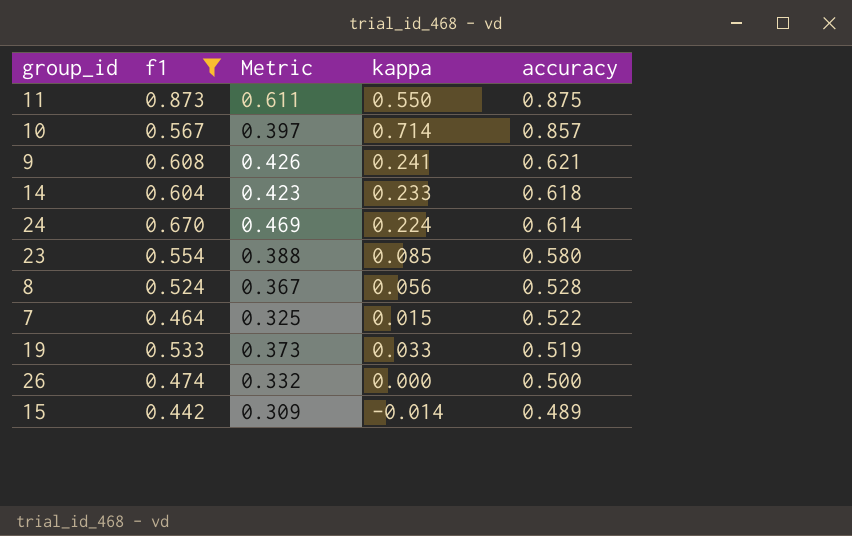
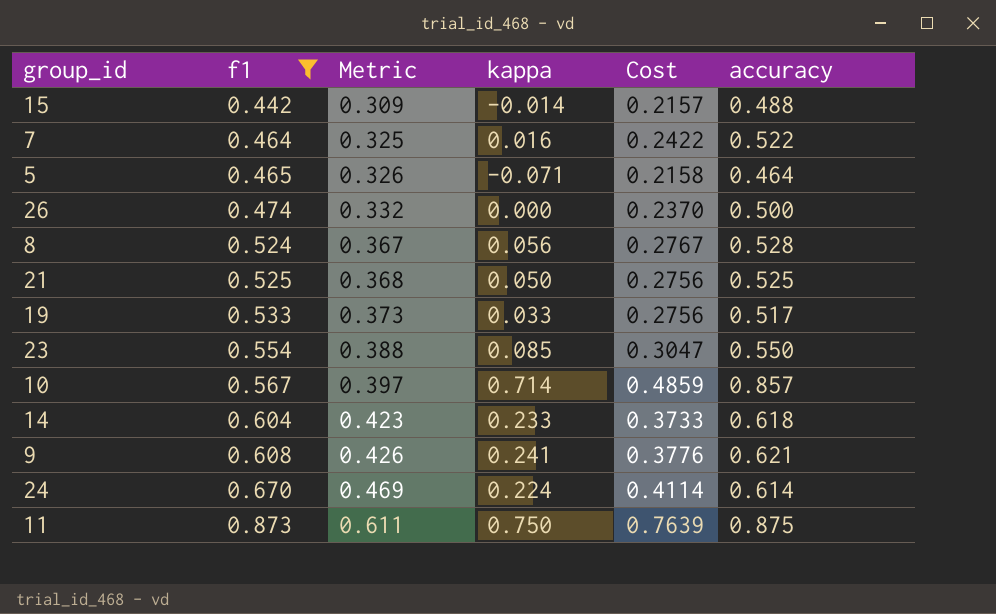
row order: accuracy descending -> f1 ascending
column Cost | formula: none -> [f1] * [accuracy]
15 | accuracy: 0.489 -> 0.488
7 | kappa: 0.015 -> 0.016
row 5: none -> 0.465 | 0.326 | -0.071 | 0.2158 | 0.464
row 21: none -> 0.525 | 0.368 | 0.050 | 0.2756 | 0.525
19 | accuracy: 0.519 -> 0.517
23 | accuracy: 0.580 -> 0.550
11 | kappa: 0.550 -> 0.750

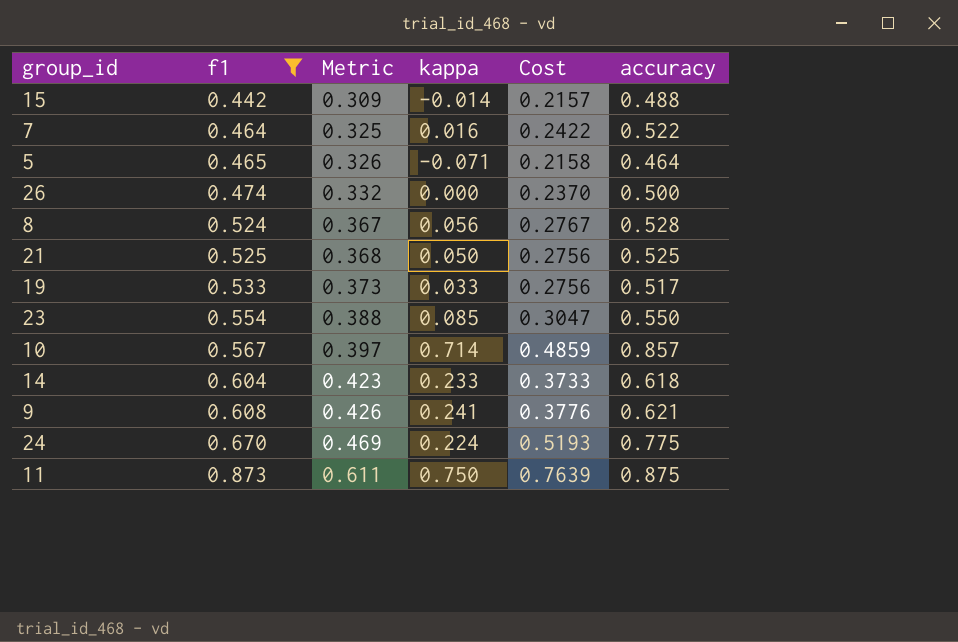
24 | Cost: 0.4114 -> 0.5193
24 | accuracy: 0.614 -> 0.775

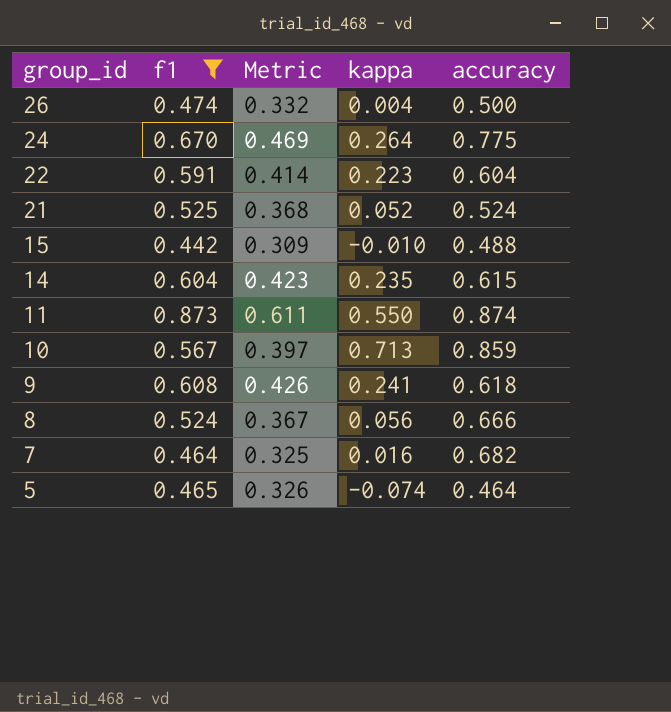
row order: f1 ascending -> group_id descending
column Cost | formula: [f1] * [accuracy] -> none
row 19: 0.533 | 0.373 | 0.033 | 0.2756 | 0.517 -> none
row 23: 0.554 | 0.388 | 0.085 | 0.3047 | 0.550 -> none
26 | kappa: 0.000 -> 0.004
24 | kappa: 0.224 -> 0.264
row 22: none -> 0.591 | 0.414 | 0.223 | 0.604
21 | kappa: 0.050 -> 0.052
21 | accuracy: 0.525 -> 0.524
15 | kappa: -0.014 -> -0.010
14 | kappa: 0.233 -> 0.235
14 | accuracy: 0.618 -> 0.615
11 | kappa: 0.750 -> 0.550
11 | accuracy: 0.875 -> 0.874
10 | kappa: 0.714 -> 0.713
10 | accuracy: 0.857 -> 0.859
9 | accuracy: 0.621 -> 0.618
8 | accuracy: 0.528 -> 0.666
7 | accuracy: 0.522 -> 0.682
5 | kappa: -0.071 -> -0.074

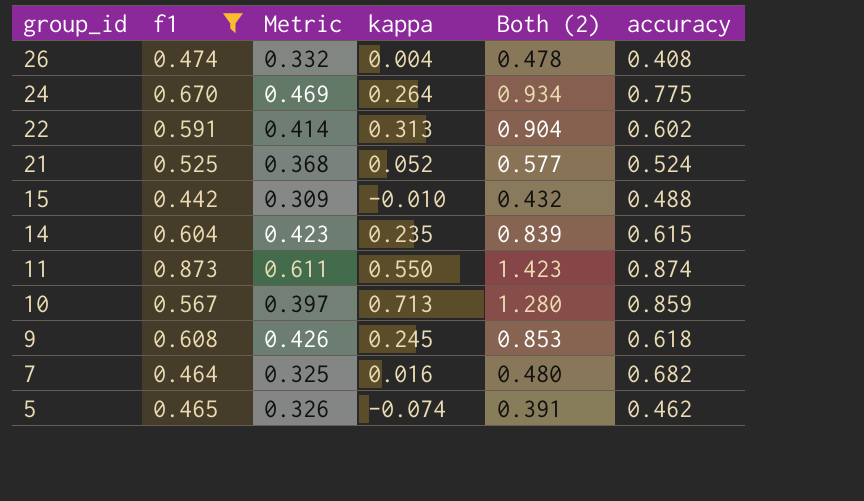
column Both (2) | formula: none -> [f1] + [kappa]
row 8: 0.524 | 0.367 | 0.056 | 0.666 -> none
26 | accuracy: 0.500 -> 0.408
22 | kappa: 0.223 -> 0.313
22 | accuracy: 0.604 -> 0.602
9 | kappa: 0.241 -> 0.245
5 | accuracy: 0.464 -> 0.462

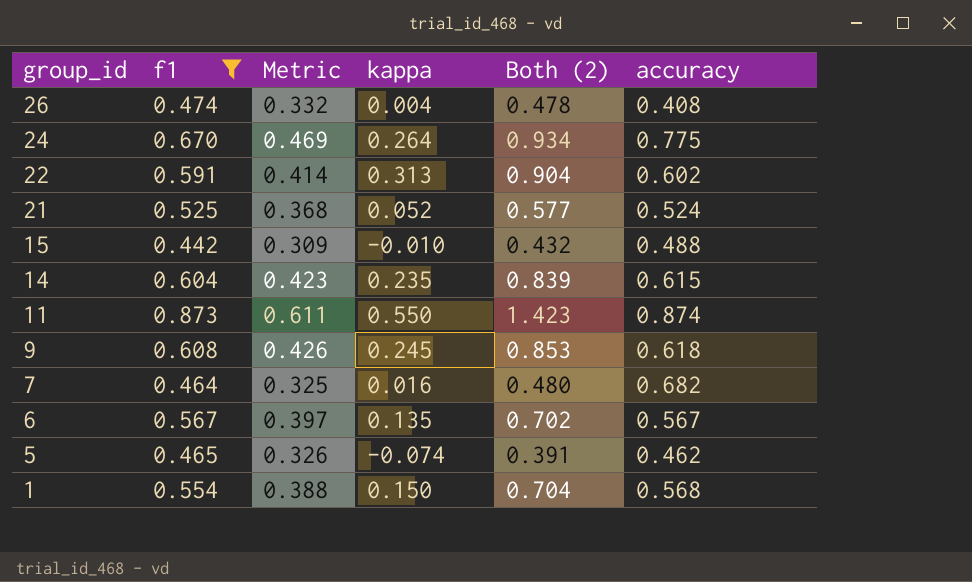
row 10: 0.567 | 0.397 | 0.713 | 1.280 | 0.859 -> none
row 6: none -> 0.567 | 0.397 | 0.135 | 0.702 | 0.567
row 1: none -> 0.554 | 0.388 | 0.150 | 0.704 | 0.568

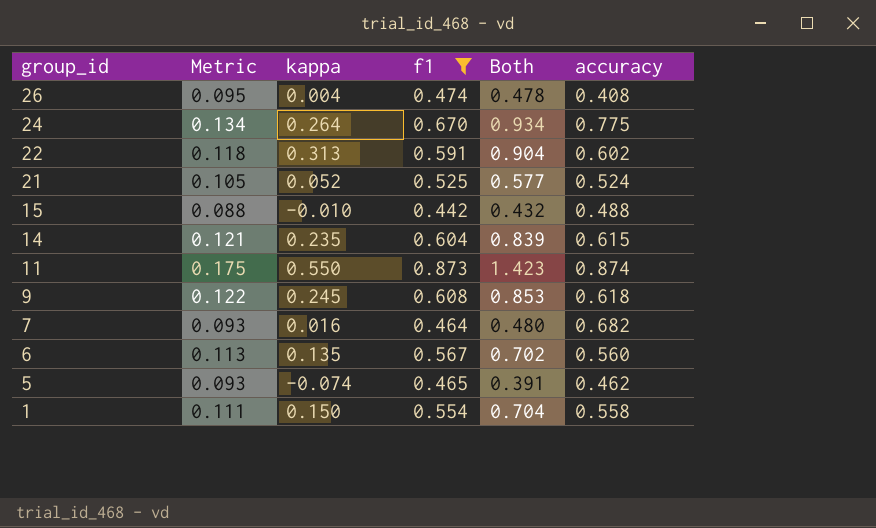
column Metric | formula: [f1] * 0.7 -> [f1] * 0.2
column f1 | position: 2 -> 4
column name: Both (2) -> Both
6 | accuracy: 0.567 -> 0.560
1 | accuracy: 0.568 -> 0.558

